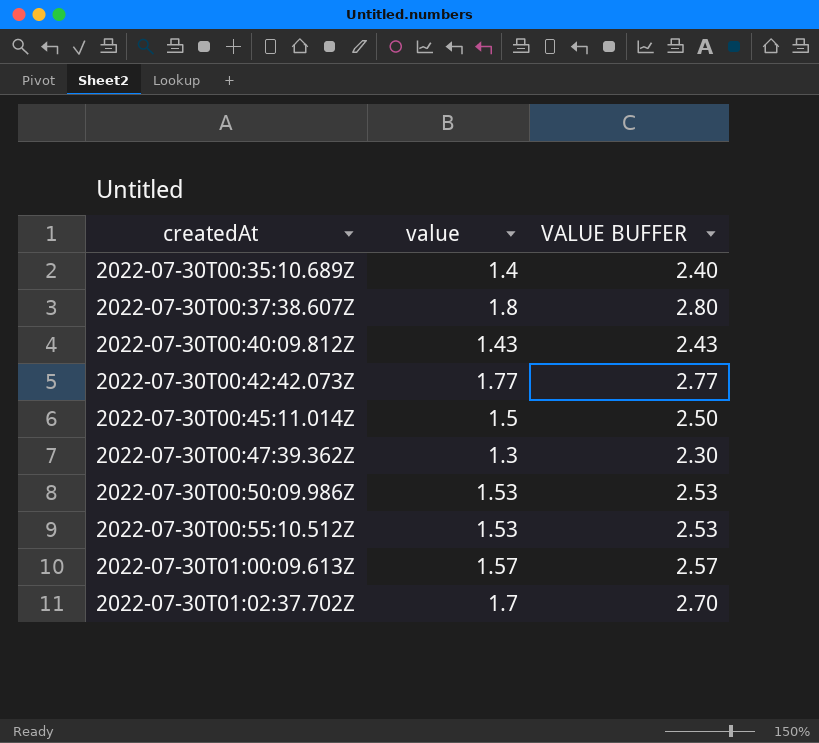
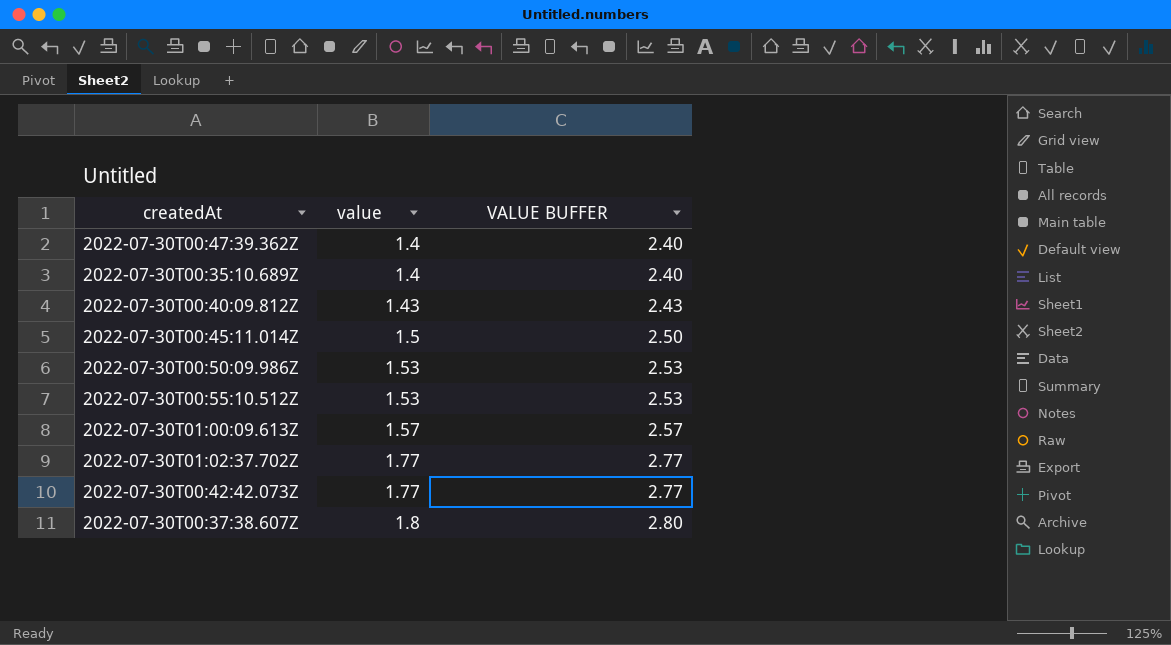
row order: createdAt ascending -> value ascending
2022-07-30T00:47:39.362Z | value: 1.3 -> 1.4
2022-07-30T00:47:39.362Z | VALUE BUFFER: 2.30 -> 2.40
2022-07-30T01:02:37.702Z | value: 1.7 -> 1.77
2022-07-30T01:02:37.702Z | VALUE BUFFER: 2.70 -> 2.77

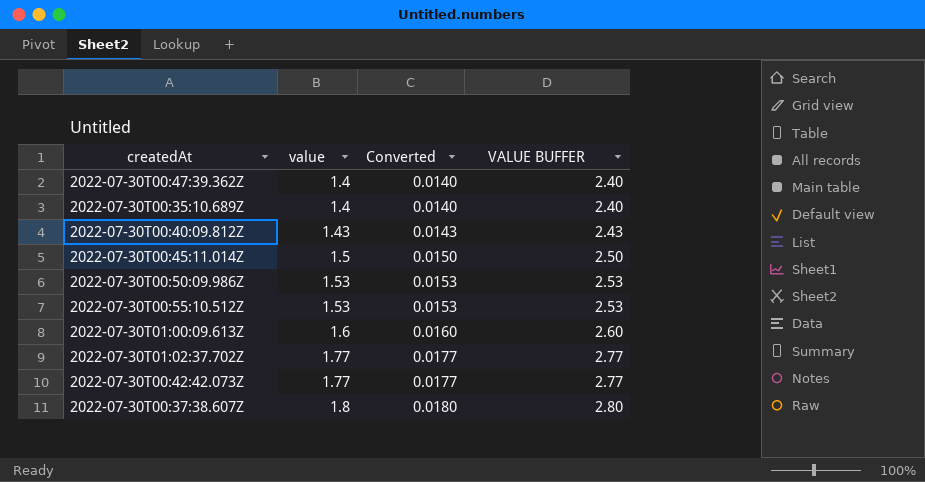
column Converted | formula: none -> [value] * 0.01
2022-07-30T01:00:09.613Z | value: 1.57 -> 1.6
2022-07-30T01:00:09.613Z | VALUE BUFFER: 2.57 -> 2.60

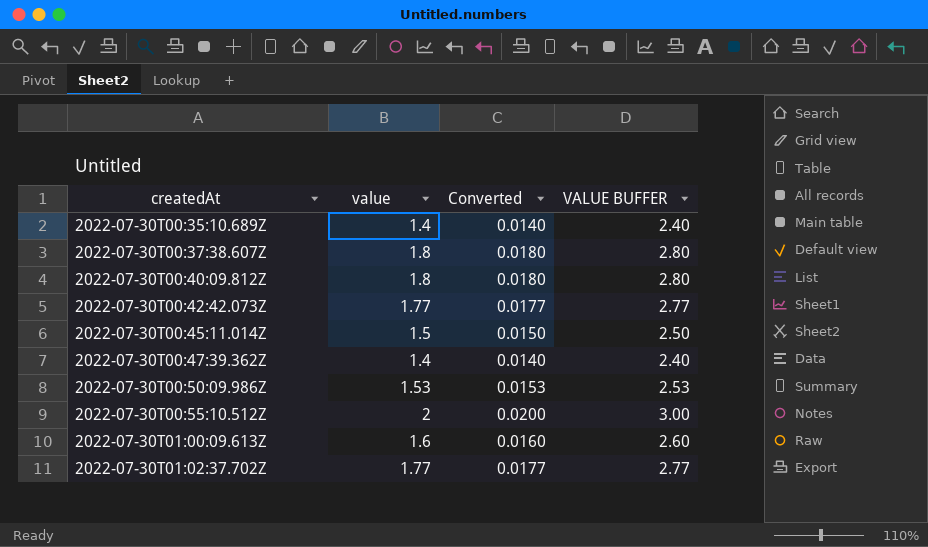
row order: value ascending -> createdAt ascending
2022-07-30T00:40:09.812Z | value: 1.43 -> 1.8
2022-07-30T00:40:09.812Z | Converted: 0.0143 -> 0.0180
2022-07-30T00:40:09.812Z | VALUE BUFFER: 2.43 -> 2.80
2022-07-30T00:55:10.512Z | value: 1.53 -> 2
2022-07-30T00:55:10.512Z | Converted: 0.0153 -> 0.0200
2022-07-30T00:55:10.512Z | VALUE BUFFER: 2.53 -> 3.00

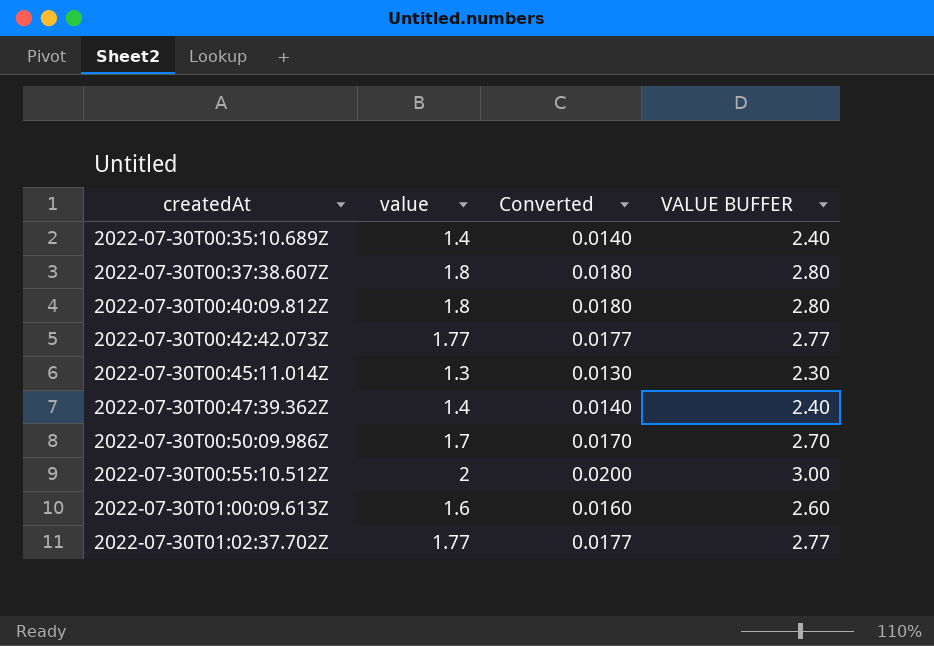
2022-07-30T00:45:11.014Z | value: 1.5 -> 1.3
2022-07-30T00:45:11.014Z | Converted: 0.0150 -> 0.0130
2022-07-30T00:45:11.014Z | VALUE BUFFER: 2.50 -> 2.30
2022-07-30T00:50:09.986Z | value: 1.53 -> 1.7
2022-07-30T00:50:09.986Z | Converted: 0.0153 -> 0.0170
2022-07-30T00:50:09.986Z | VALUE BUFFER: 2.53 -> 2.70

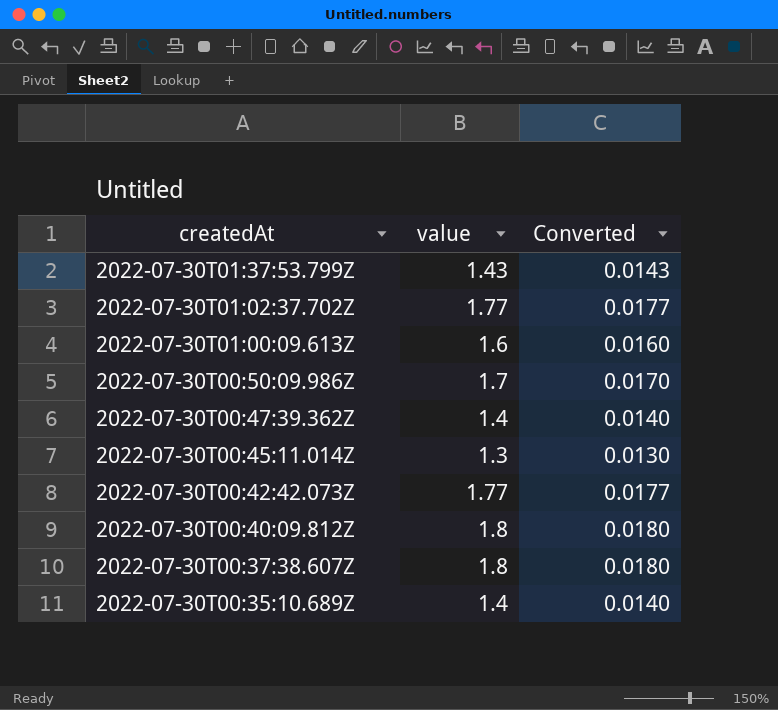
row order: createdAt ascending -> createdAt descending
column VALUE BUFFER | formula: [value] + 1 -> none
row 2022-07-30T00:55:10.512Z: 2 | 0.0200 | 3.00 -> none
row 2022-07-30T01:37:53.799Z: none -> 1.43 | 0.0143

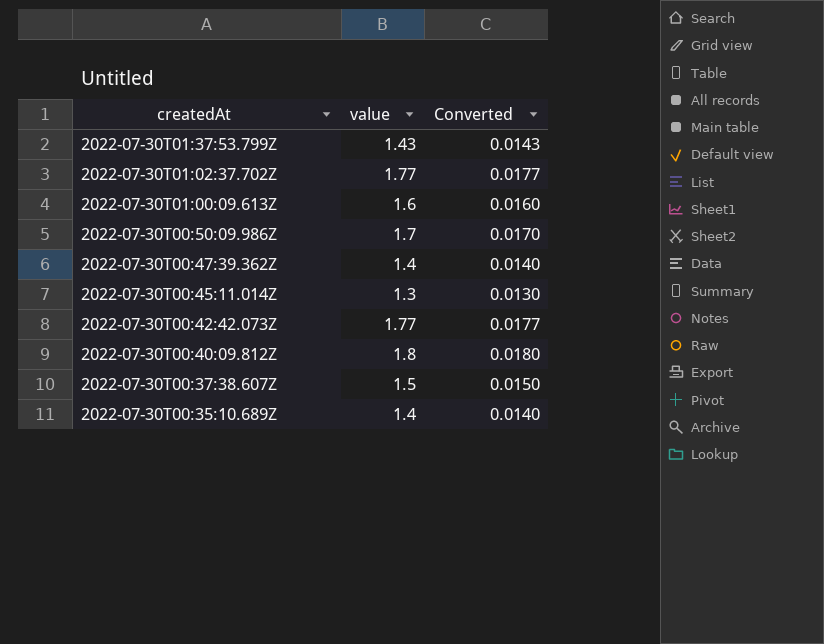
2022-07-30T00:37:38.607Z | value: 1.8 -> 1.5
2022-07-30T00:37:38.607Z | Converted: 0.0180 -> 0.0150

